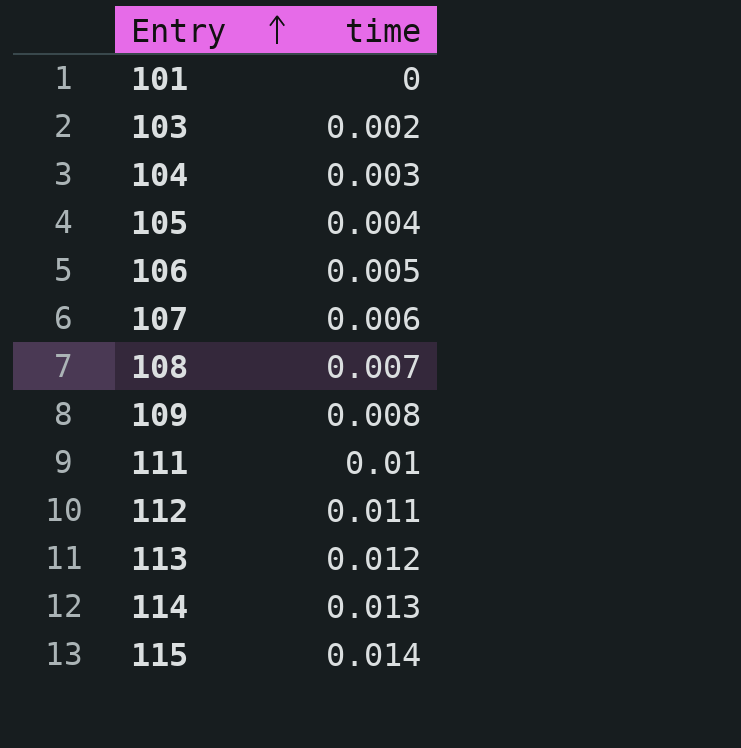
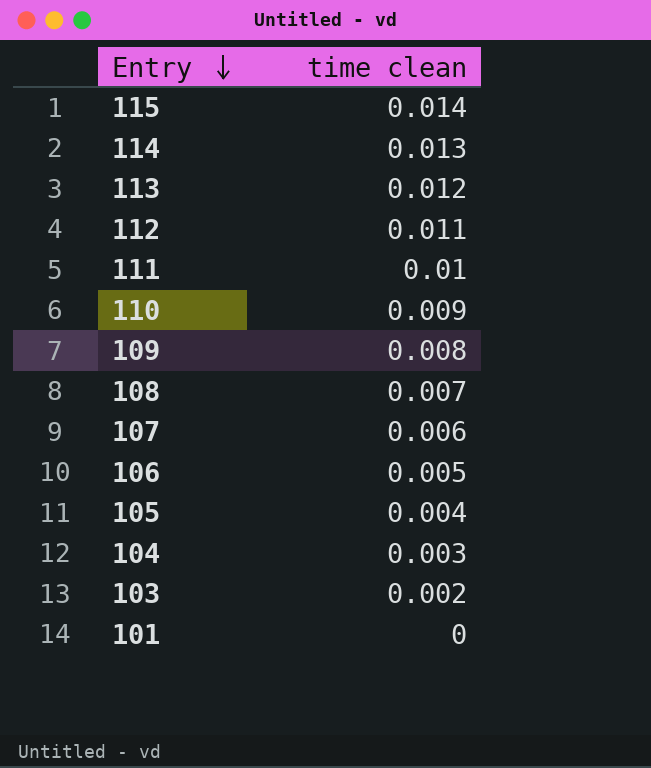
row order: Entry ascending -> Entry descending
column name: time -> time clean
row 110: none -> 0.009

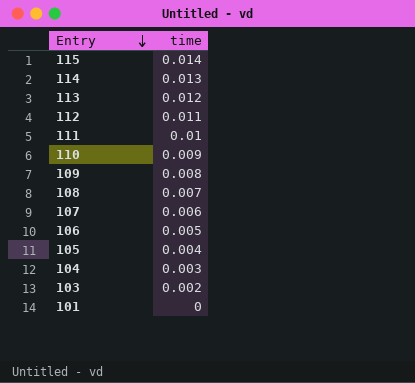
column name: time clean -> time

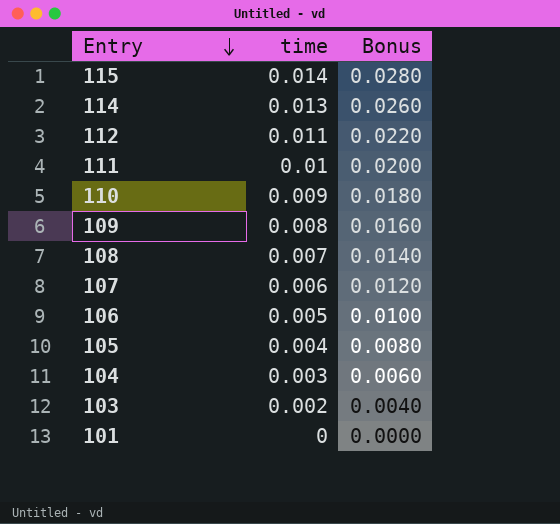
column Bonus | formula: none -> [time] * 2
row 113: 0.012 -> none

